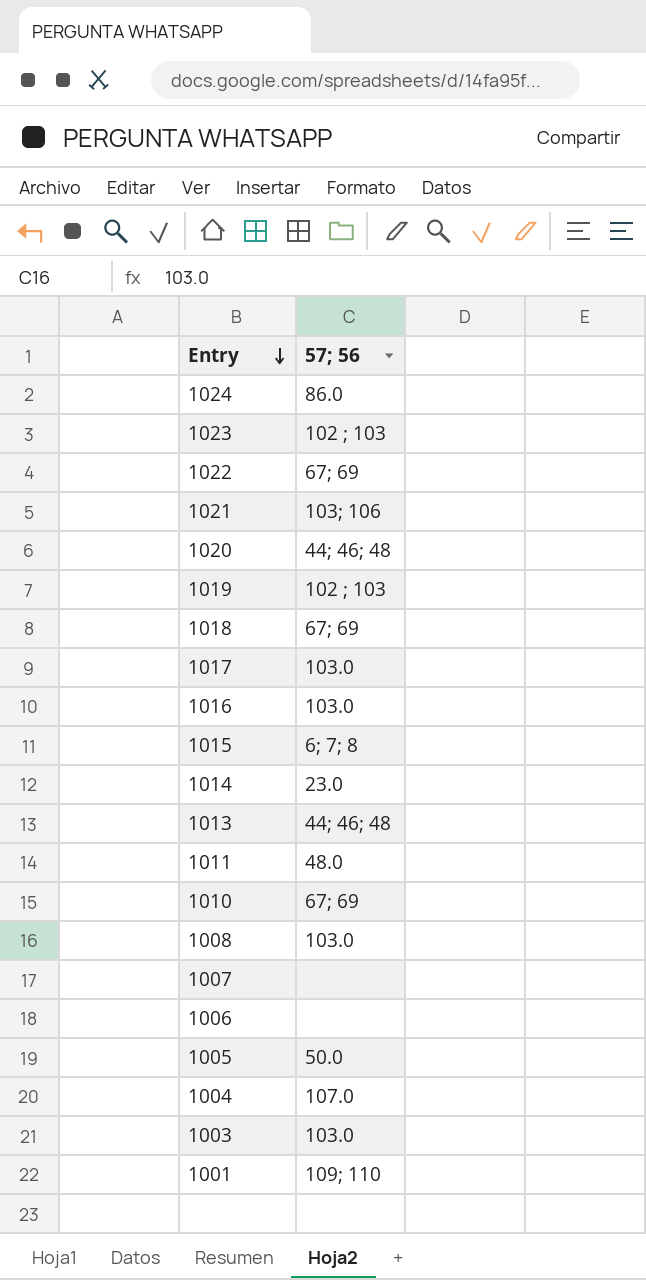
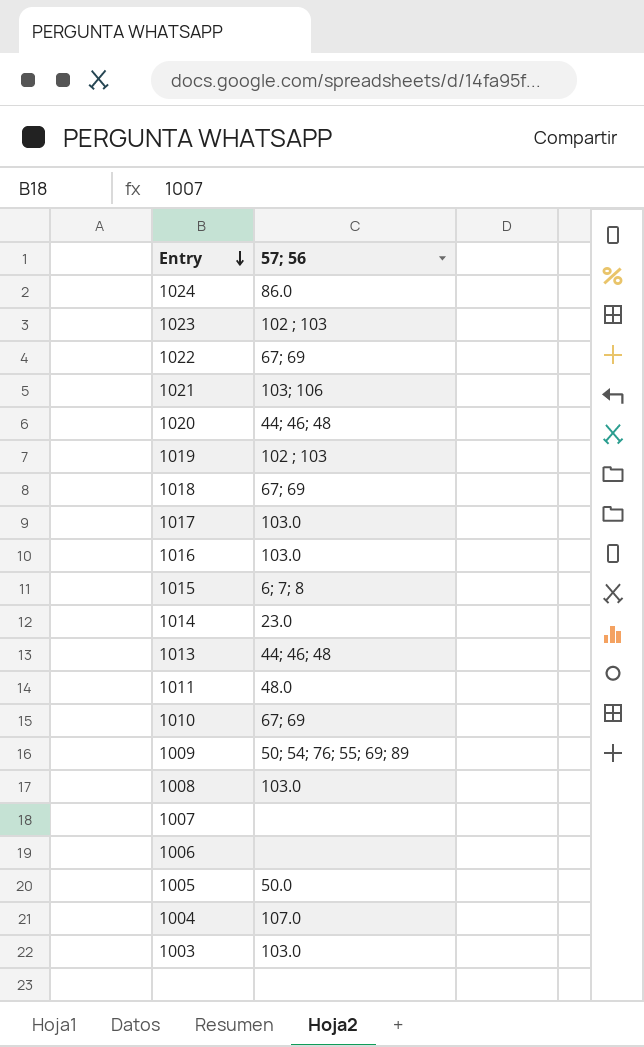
row 1001: 109; 110 -> none
row 1009: none -> 50; 54; 76; 55; 69; 89

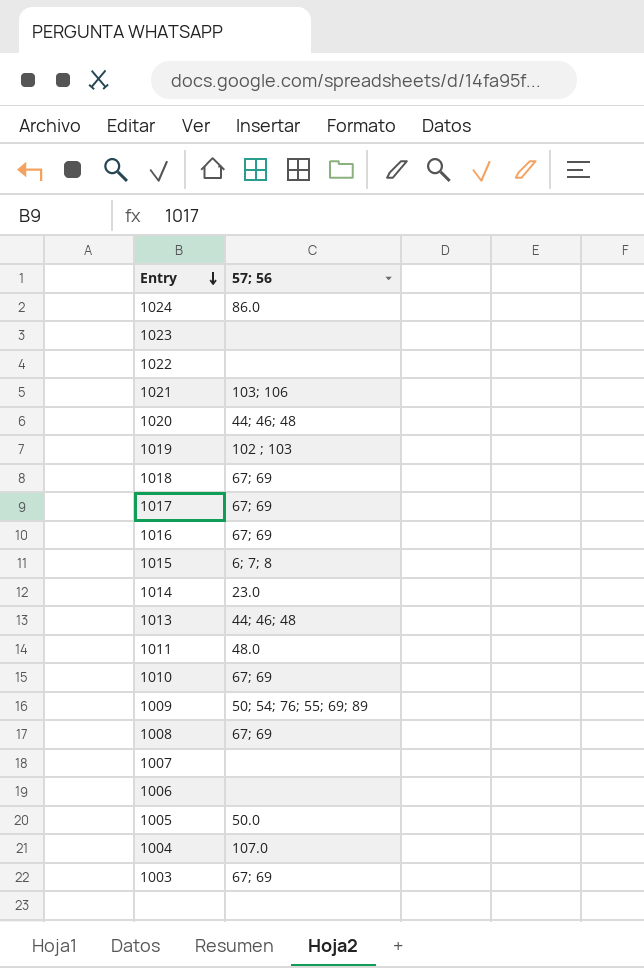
1023 | 57; 56: 102 ; 103 -> none
1022 | 57; 56: 67; 69 -> none
1017 | 57; 56: 103.0 -> 67; 69
1016 | 57; 56: 103.0 -> 67; 69
1008 | 57; 56: 103.0 -> 67; 69
1003 | 57; 56: 103.0 -> 67; 69

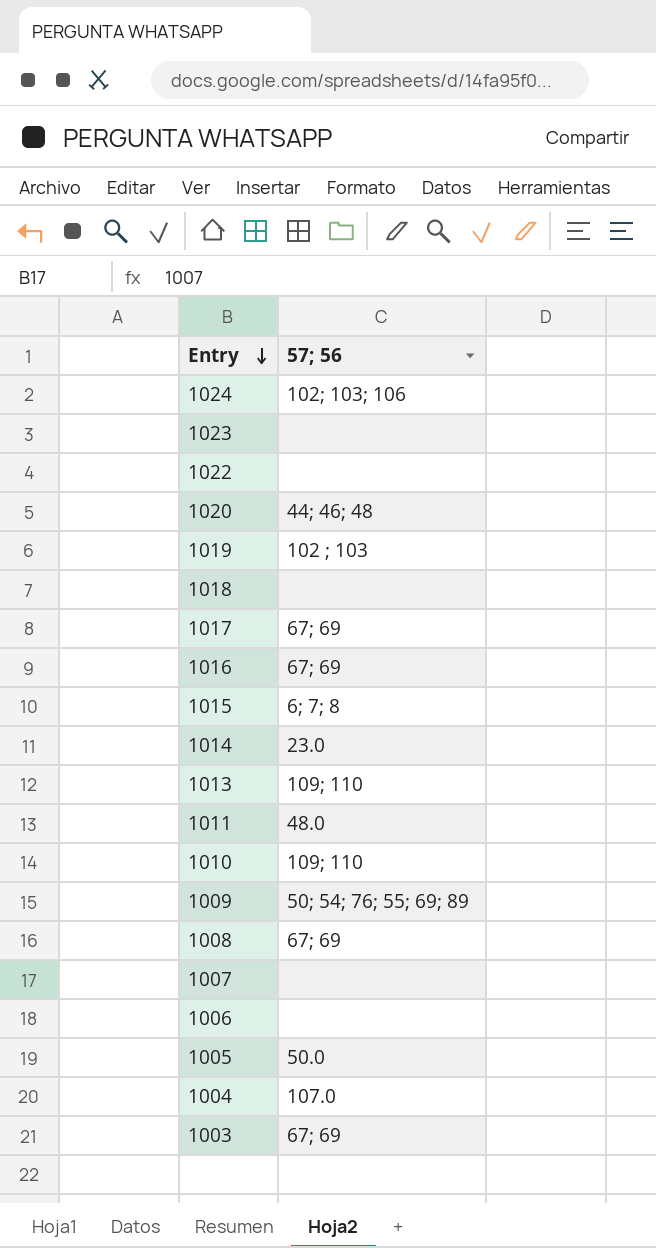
row 1021: 103; 106 -> none
1024 | 57; 56: 86.0 -> 102; 103; 106
1018 | 57; 56: 67; 69 -> none
1013 | 57; 56: 44; 46; 48 -> 109; 110
1010 | 57; 56: 67; 69 -> 109; 110

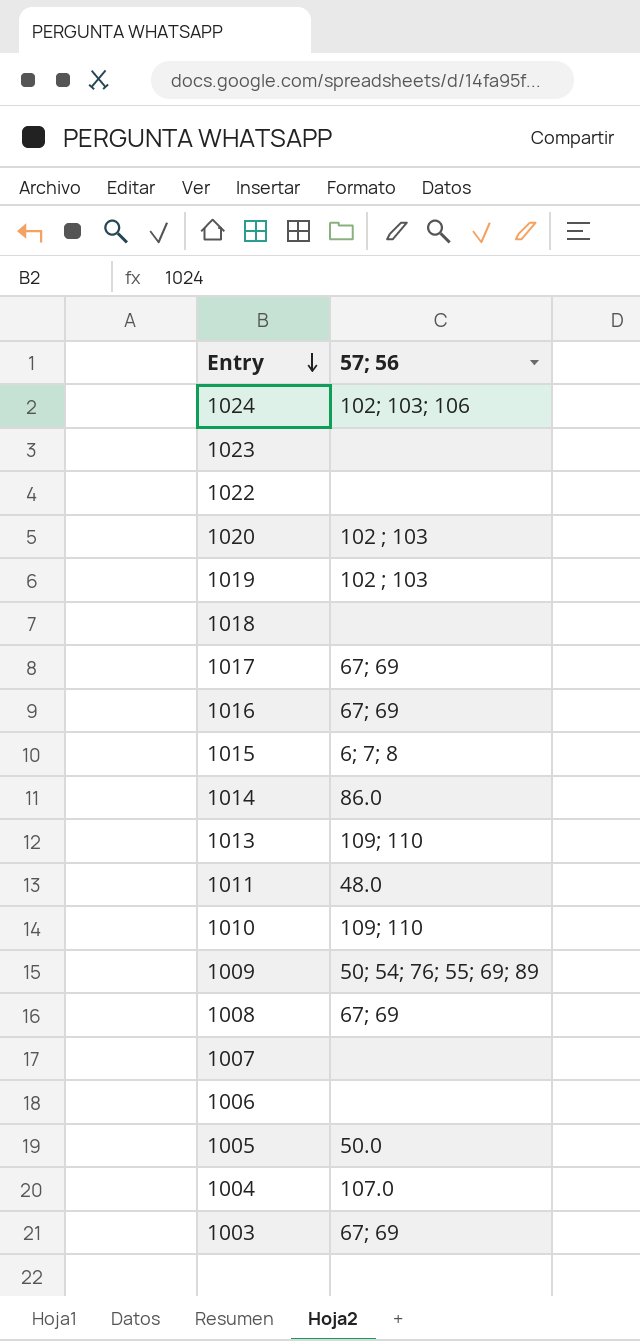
1020 | 57; 56: 44; 46; 48 -> 102 ; 103
1014 | 57; 56: 23.0 -> 86.0

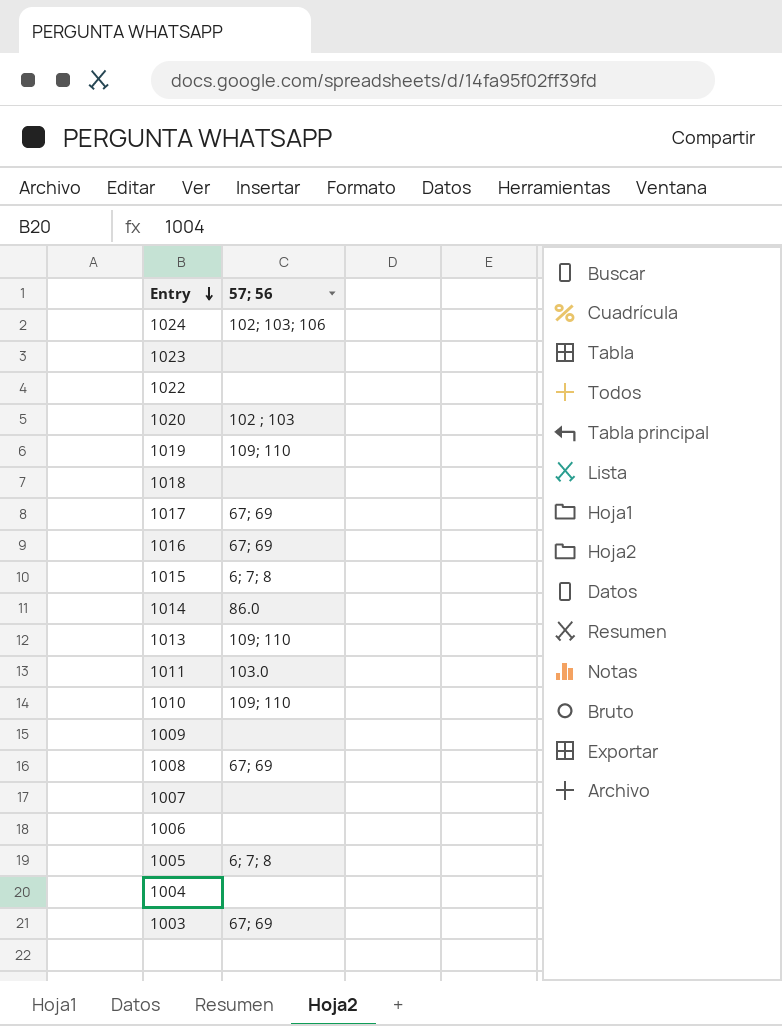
1019 | 57; 56: 102 ; 103 -> 109; 110
1011 | 57; 56: 48.0 -> 103.0
1009 | 57; 56: 50; 54; 76; 55; 69; 89 -> none
1005 | 57; 56: 50.0 -> 6; 7; 8
1004 | 57; 56: 107.0 -> none

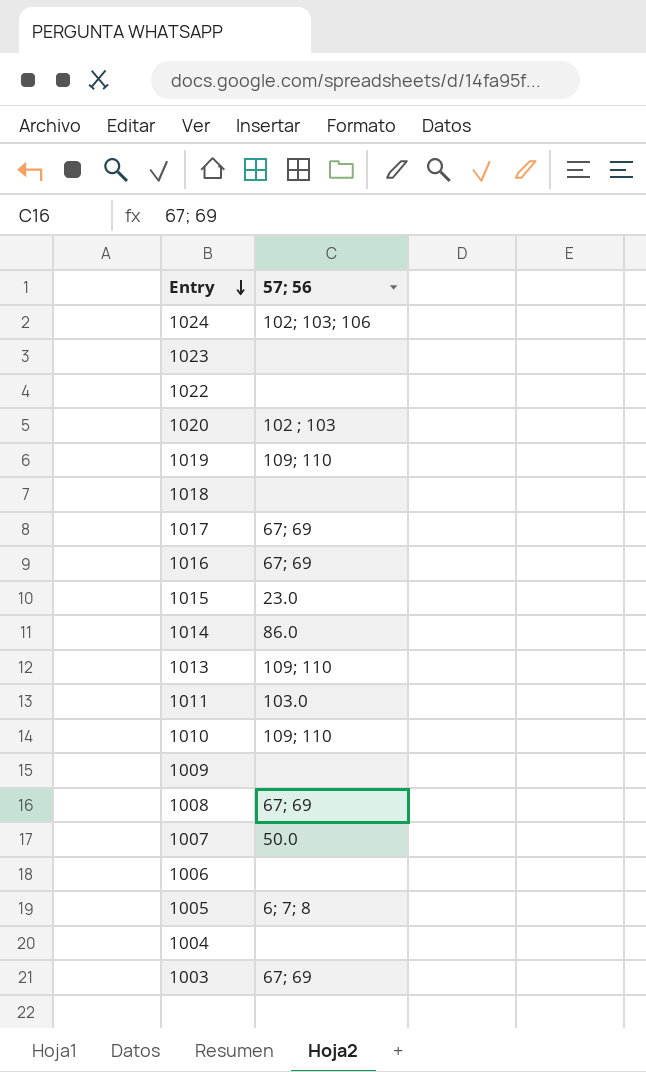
1015 | 57; 56: 6; 7; 8 -> 23.0
1007 | 57; 56: none -> 50.0

